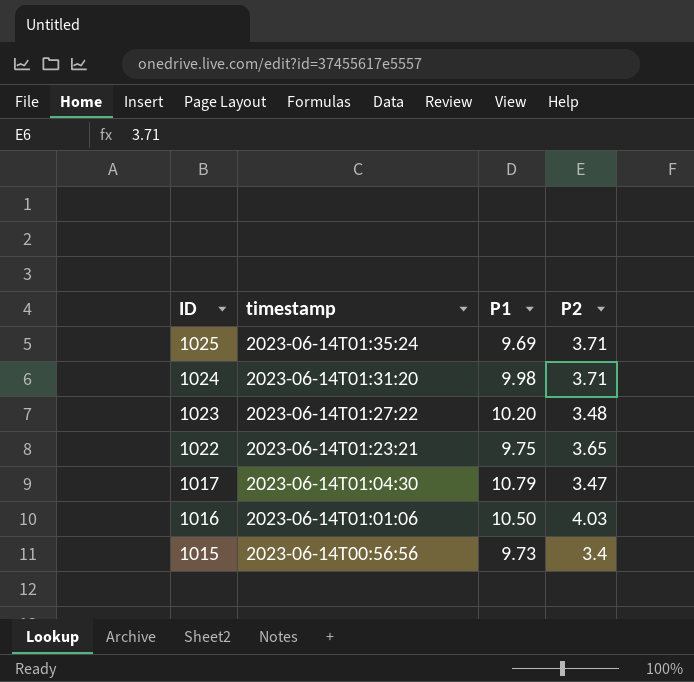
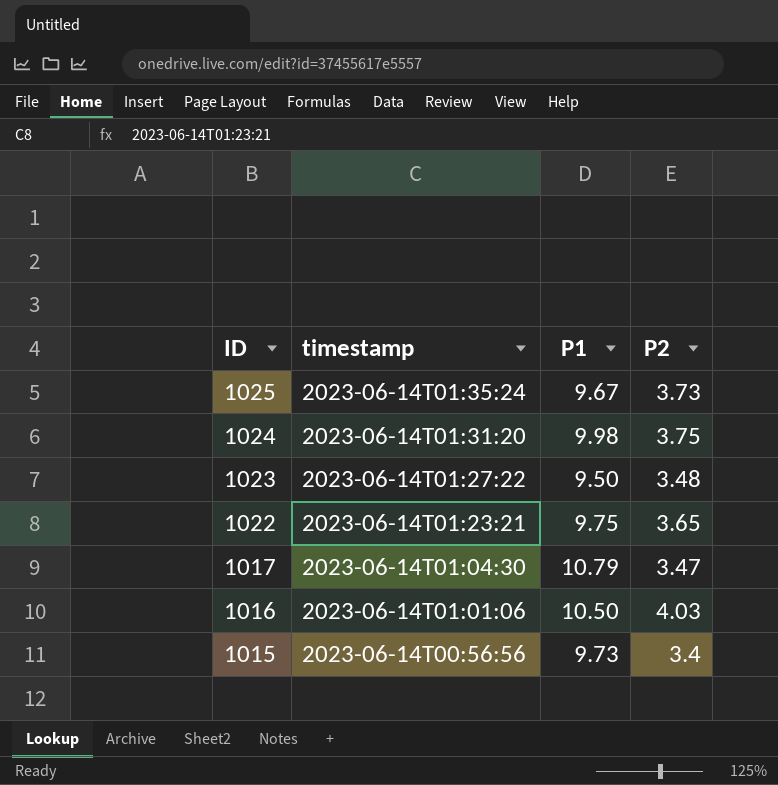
1025 | P1: 9.69 -> 9.67
1025 | P2: 3.71 -> 3.73
1024 | P2: 3.71 -> 3.75
1023 | P1: 10.20 -> 9.50

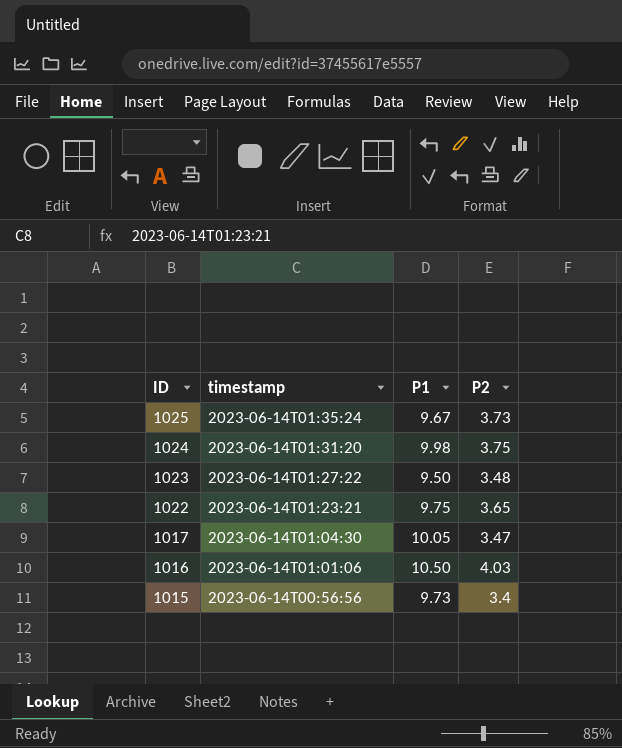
1017 | P1: 10.79 -> 10.05

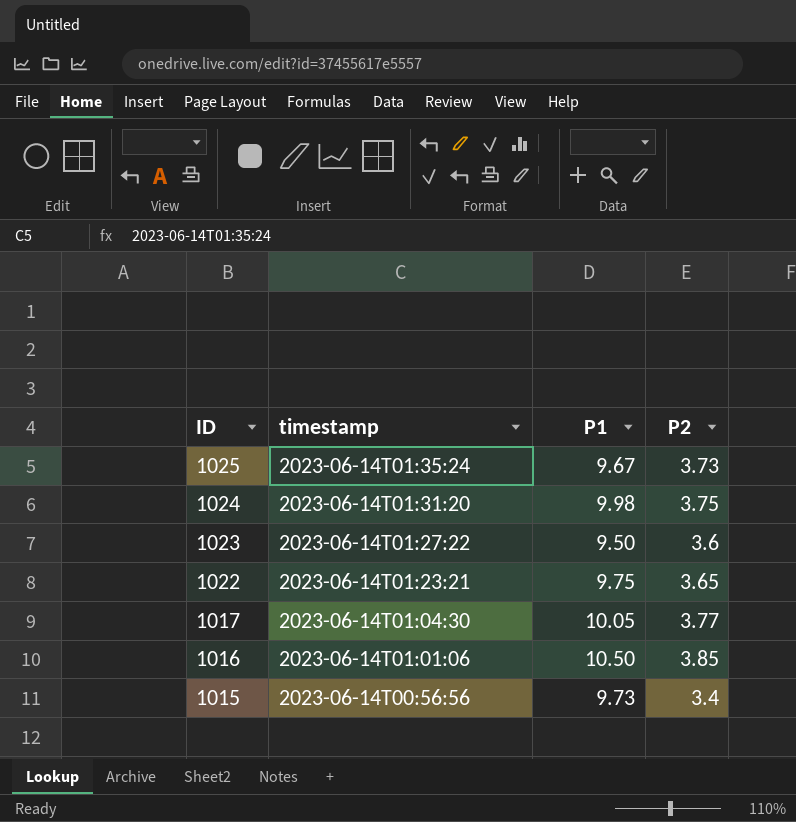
1023 | P2: 3.48 -> 3.6
1017 | P2: 3.47 -> 3.77
1016 | P2: 4.03 -> 3.85

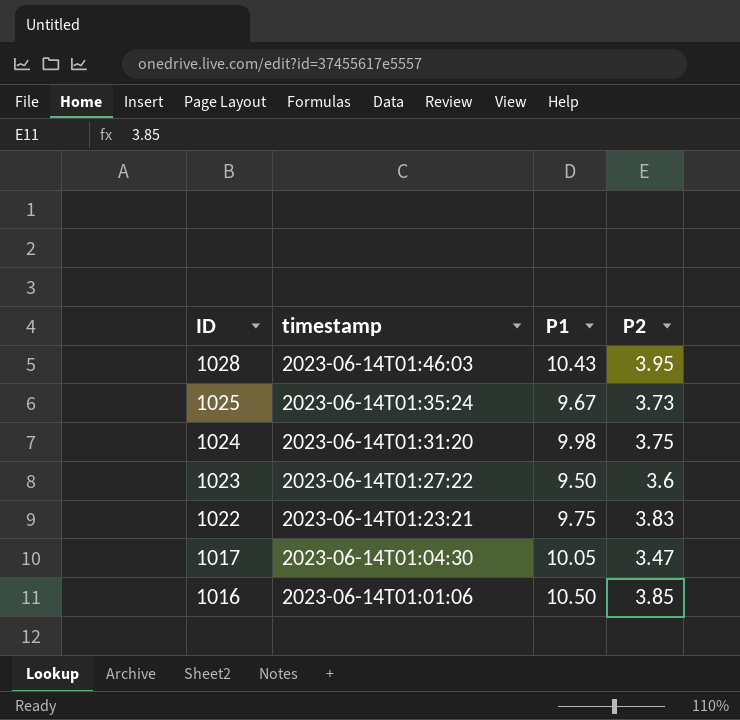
row 1015: 2023-06-14T00:56:56 | 9.73 | 3.4 -> none
row 1028: none -> 2023-06-14T01:46:03 | 10.43 | 3.95
1022 | P2: 3.65 -> 3.83
1017 | P2: 3.77 -> 3.47

